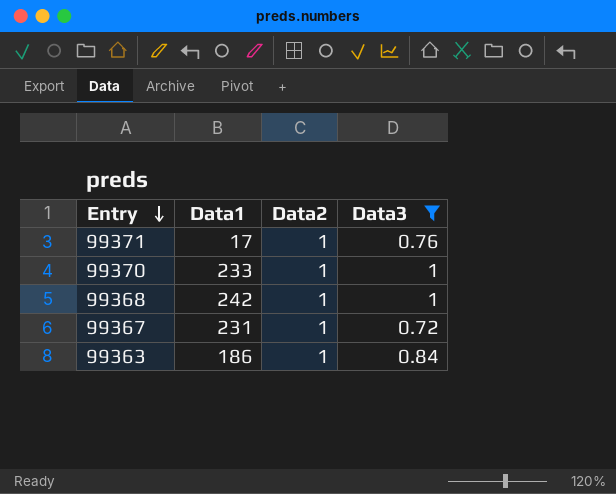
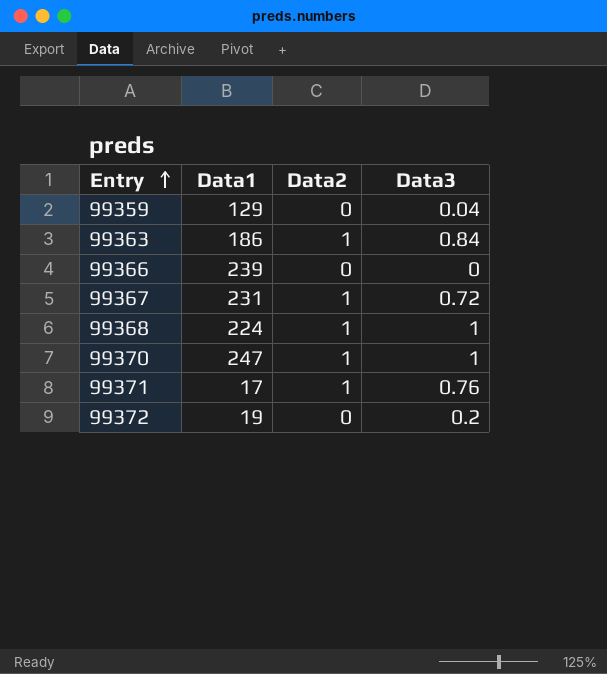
filter: Data3 >= 0.72 -> none
row order: Entry descending -> Entry ascending
99368 | Data1: 242 -> 224
99370 | Data1: 233 -> 247

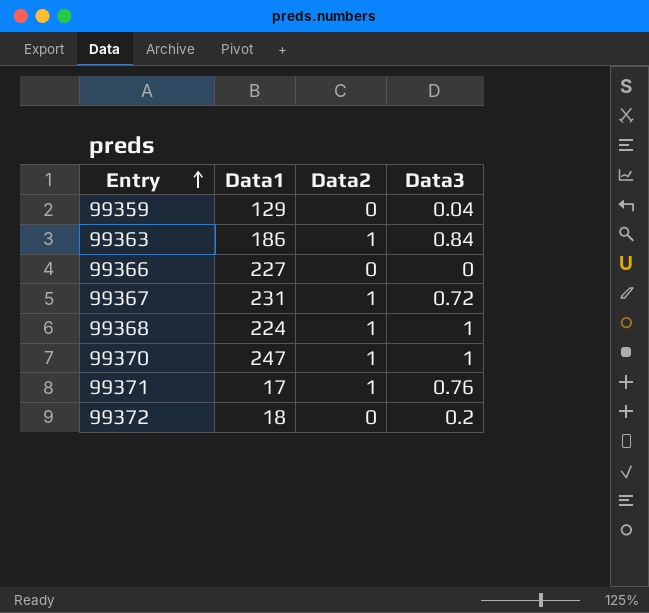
99366 | Data1: 239 -> 227
99372 | Data1: 19 -> 18

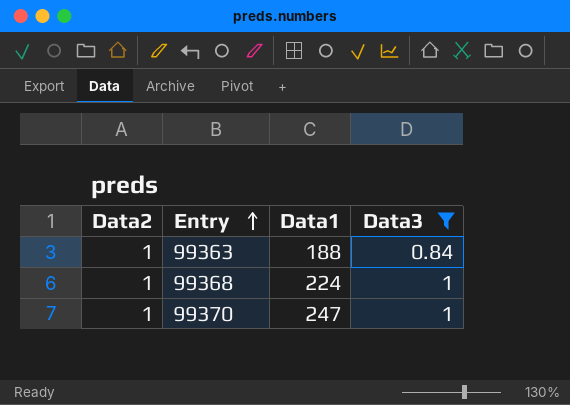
filter: none -> Data3 >= 0.84
column Data2 | position: 3 -> 1
99363 | Data1: 186 -> 188

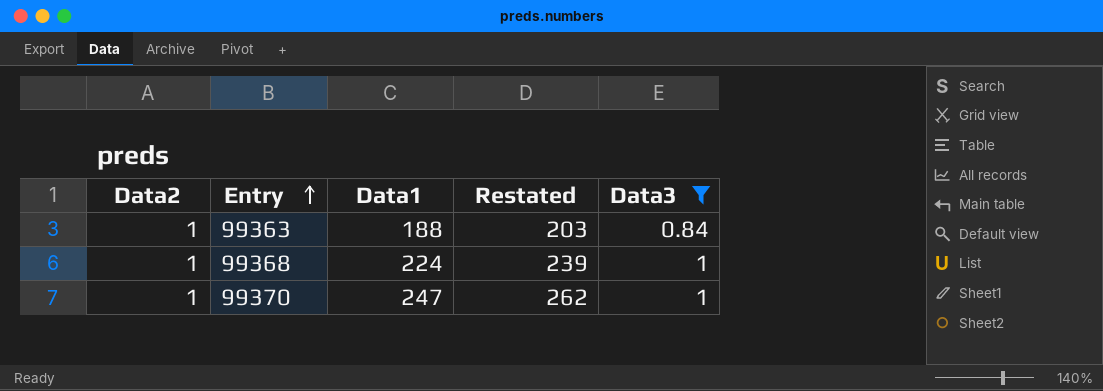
column Restated | formula: none -> [Data1] + 15

